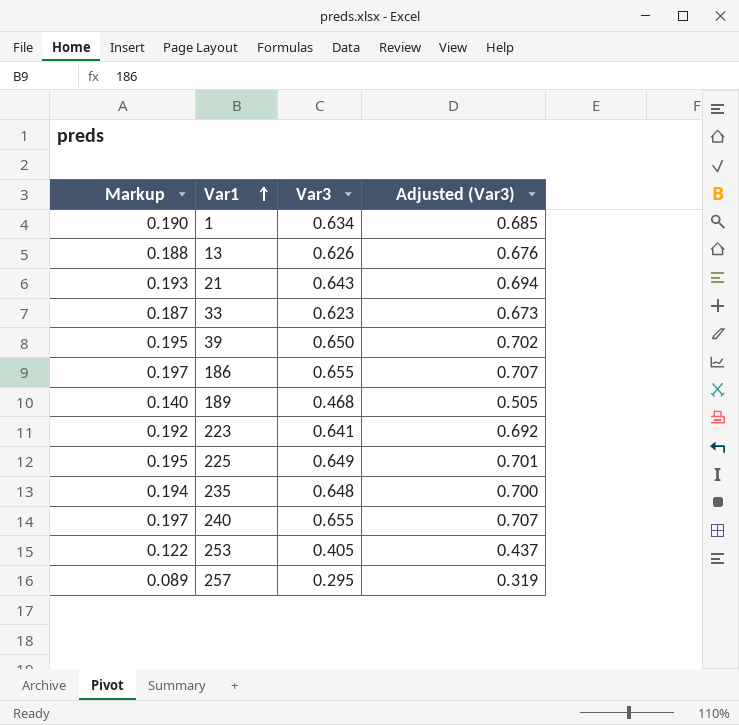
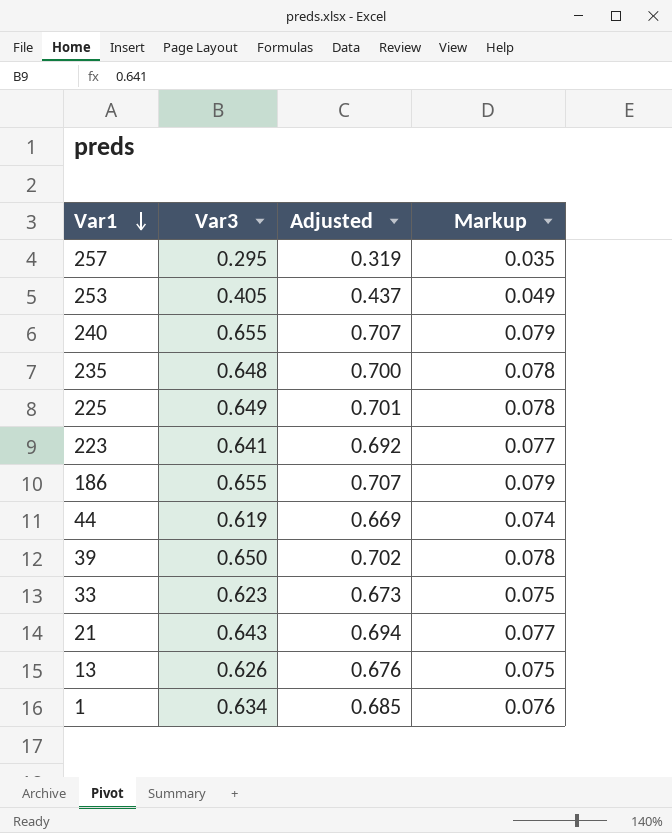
row order: Var1 ascending -> Var1 descending
column name: Adjusted (Var3) -> Adjusted
column Markup | formula: [Var3] * 0.3 -> [Var3] * 0.12
column Markup | position: 1 -> 4
row 189: 0.140 | 0.468 | 0.505 -> none
row 44: none -> 0.619 | 0.669 | 0.074

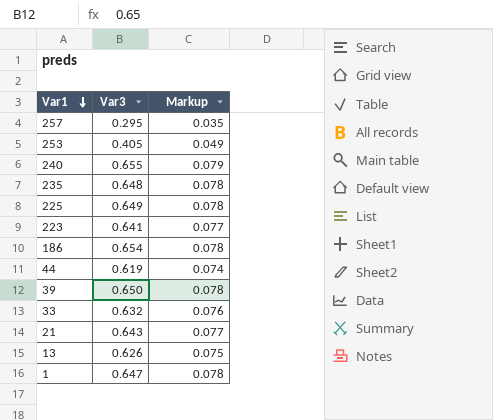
column Adjusted | formula: [Var3] * 1.08 -> none
186 | Var3: 0.655 -> 0.654
186 | Markup: 0.079 -> 0.078
33 | Var3: 0.623 -> 0.632
33 | Markup: 0.075 -> 0.076
1 | Var3: 0.634 -> 0.647
1 | Markup: 0.076 -> 0.078

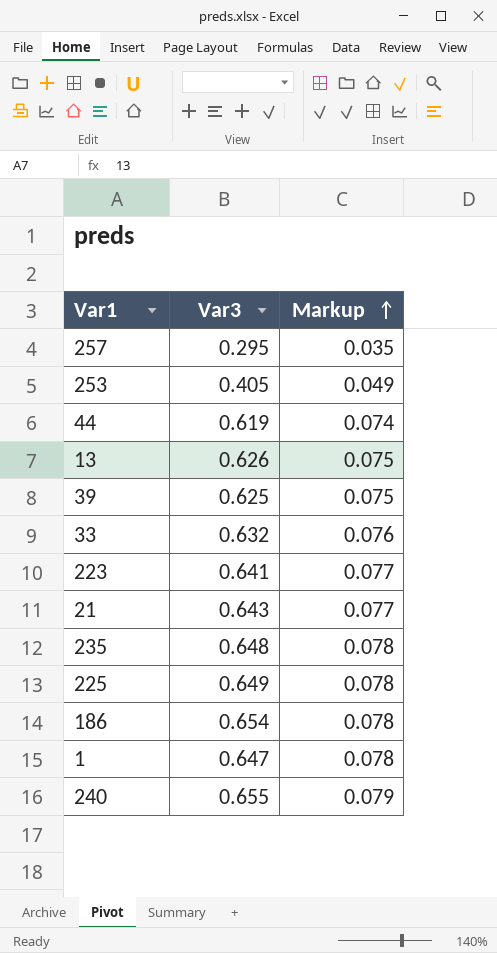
row order: Var1 descending -> Markup ascending
39 | Var3: 0.650 -> 0.625
39 | Markup: 0.078 -> 0.075

